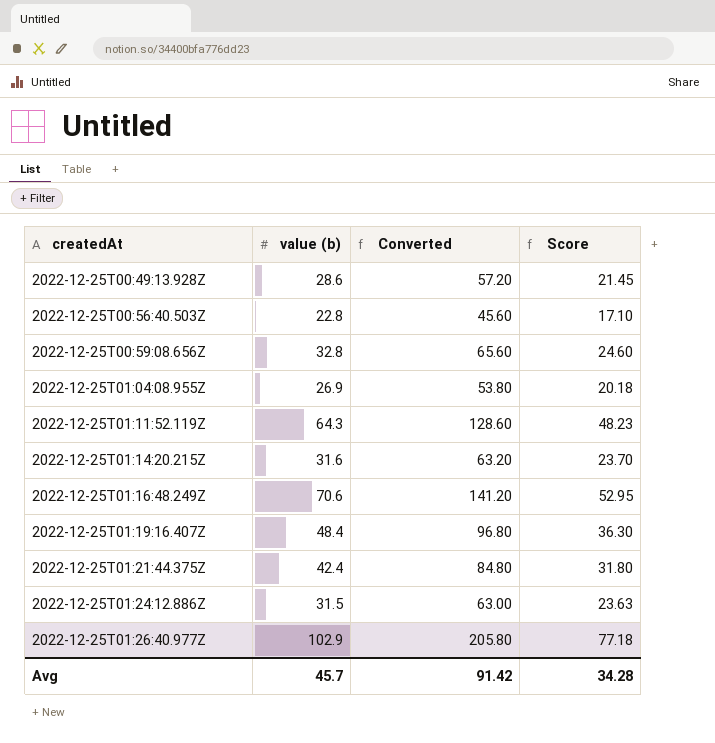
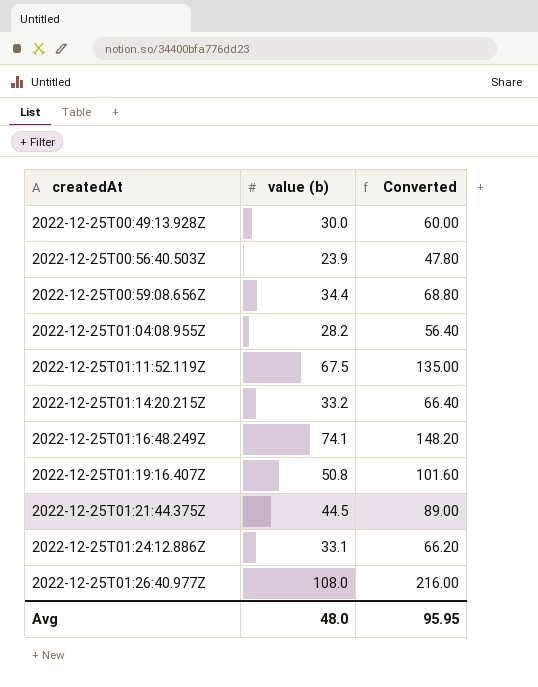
column Score | formula: [value (b)] * 0.75 -> none
2022-12-25T00:49:13.928Z | value (b): 28.6 -> 30.0
2022-12-25T00:49:13.928Z | Converted: 57.20 -> 60.00
2022-12-25T00:56:40.503Z | value (b): 22.8 -> 23.9
2022-12-25T00:56:40.503Z | Converted: 45.60 -> 47.80
2022-12-25T00:59:08.656Z | value (b): 32.8 -> 34.4
2022-12-25T00:59:08.656Z | Converted: 65.60 -> 68.80
2022-12-25T01:04:08.955Z | value (b): 26.9 -> 28.2
2022-12-25T01:04:08.955Z | Converted: 53.80 -> 56.40
2022-12-25T01:11:52.119Z | value (b): 64.3 -> 67.5
2022-12-25T01:11:52.119Z | Converted: 128.60 -> 135.00
2022-12-25T01:14:20.215Z | value (b): 31.6 -> 33.2
2022-12-25T01:14:20.215Z | Converted: 63.20 -> 66.40
2022-12-25T01:16:48.249Z | value (b): 70.6 -> 74.1
2022-12-25T01:16:48.249Z | Converted: 141.20 -> 148.20
2022-12-25T01:19:16.407Z | value (b): 48.4 -> 50.8
2022-12-25T01:19:16.407Z | Converted: 96.80 -> 101.60
2022-12-25T01:21:44.375Z | value (b): 42.4 -> 44.5
2022-12-25T01:21:44.375Z | Converted: 84.80 -> 89.00
2022-12-25T01:24:12.886Z | value (b): 31.5 -> 33.1
2022-12-25T01:24:12.886Z | Converted: 63.00 -> 66.20
2022-12-25T01:26:40.977Z | value (b): 102.9 -> 108.0
2022-12-25T01:26:40.977Z | Converted: 205.80 -> 216.00
Avg | value (b): 45.7 -> 48.0
Avg | Converted: 91.42 -> 95.95

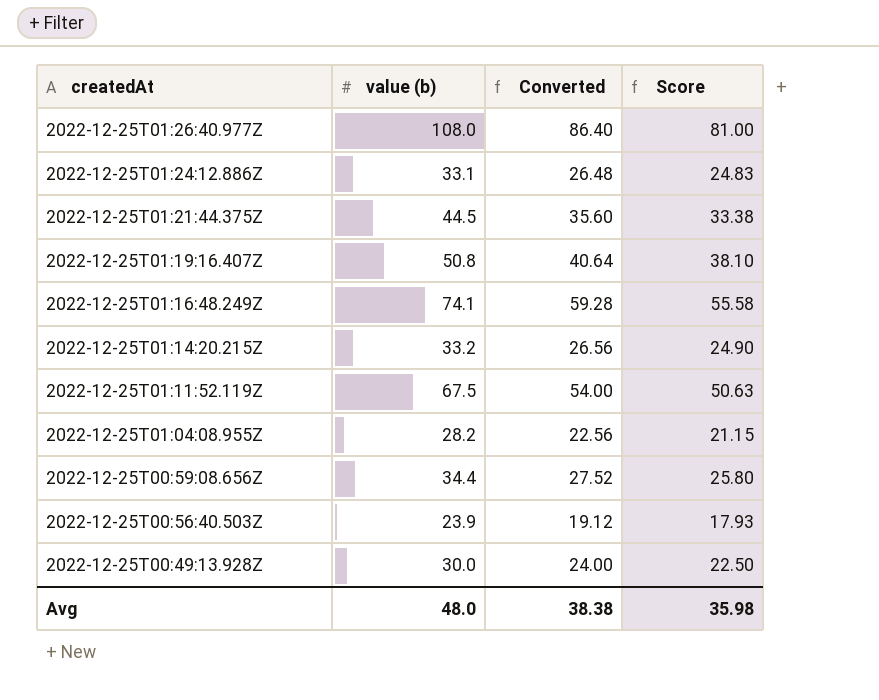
row order: createdAt ascending -> createdAt descending
column Converted | formula: [value (b)] * 2 -> [value (b)] * 0.8
column Score | formula: none -> [value (b)] * 0.75
Avg | Converted: 95.95 -> 38.38

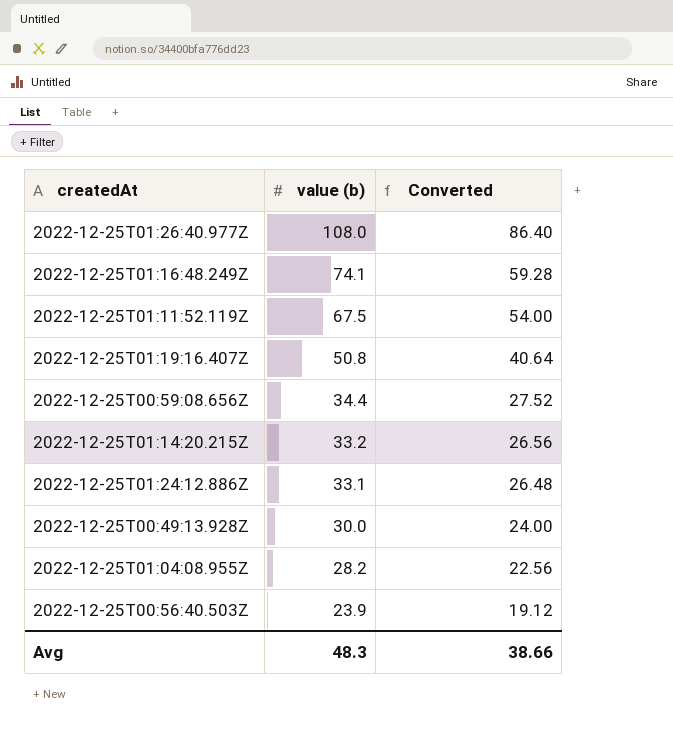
row order: createdAt descending -> value (b) descending
column Score | formula: [value (b)] * 0.75 -> none
row 2022-12-25T01:21:44.375Z: 44.5 | 35.60 | 33.38 -> none
Avg | value (b): 48.0 -> 48.3
Avg | Converted: 38.38 -> 38.66

